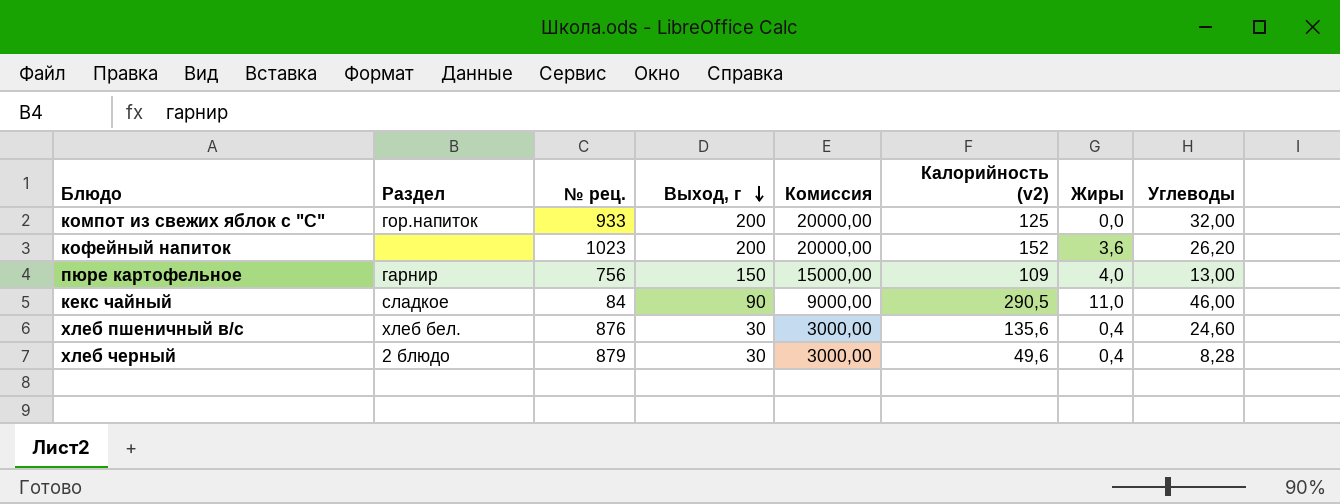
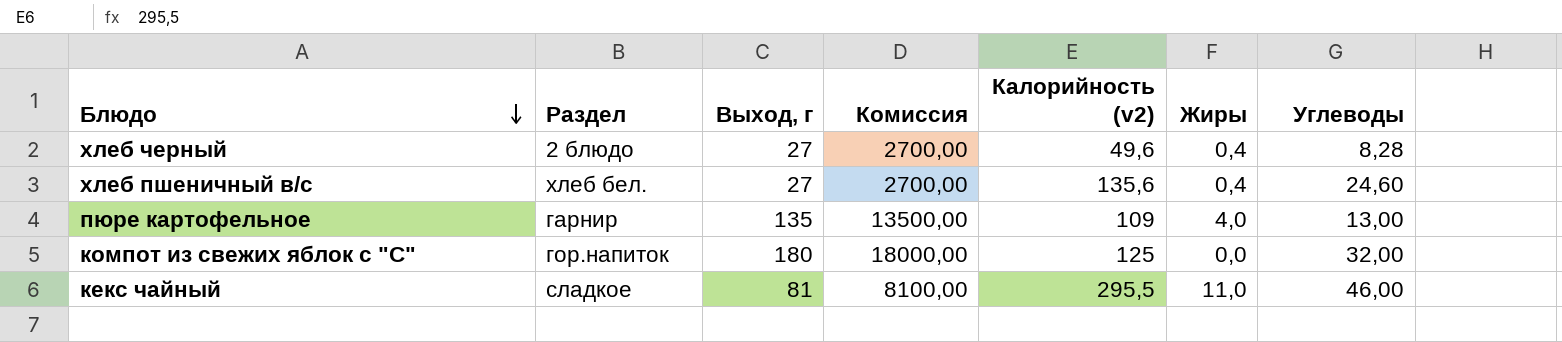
row order: Выход, г descending -> Блюдо descending
column № рец. | position: 3 -> none
row кофейный напиток: none | 1023 | 200 | 20000,00 | 152 | 3,6 | 26,20 -> none
хлеб черный | Выход, г: 30 -> 27
хлеб черный | Комиссия: 3000,00 -> 2700,00
хлеб пшеничный в/с | Выход, г: 30 -> 27
хлеб пшеничный в/с | Комиссия: 3000,00 -> 2700,00
пюре картофельное | Выход, г: 150 -> 135
пюре картофельное | Комиссия: 15000,00 -> 13500,00
компот из свежих яблок с "С" | Выход, г: 200 -> 180
компот из свежих яблок с "С" | Комиссия: 20000,00 -> 18000,00
кекс чайный | Выход, г: 90 -> 81
кекс чайный | Комиссия: 9000,00 -> 8100,00
кекс чайный | Калорийность (v2): 290,5 -> 295,5

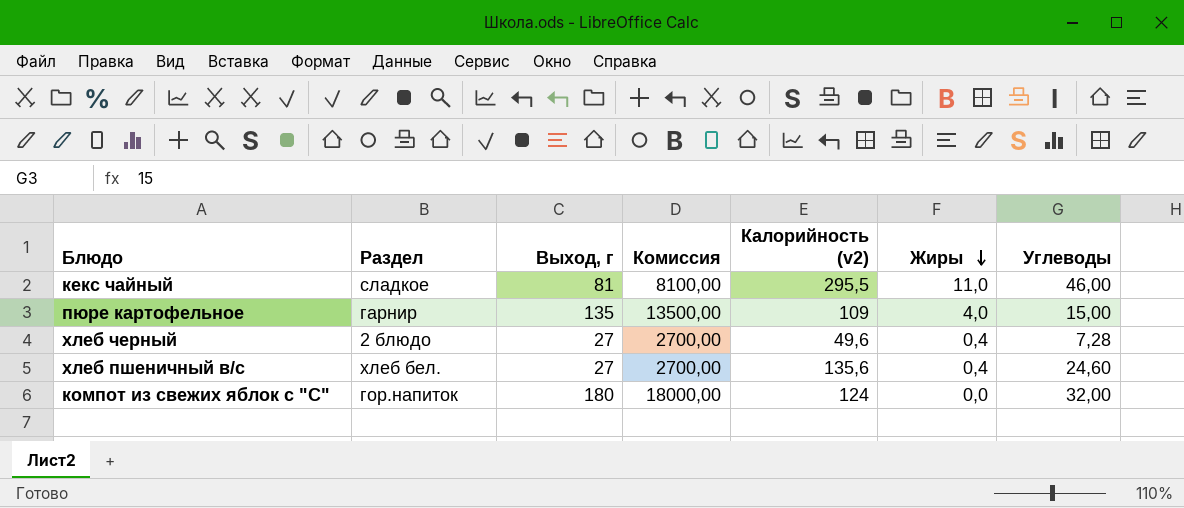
row order: Блюдо descending -> Жиры descending
пюре картофельное | Углеводы: 13,00 -> 15,00
хлеб черный | Углеводы: 8,28 -> 7,28
компот из свежих яблок с "С" | Калорийность (v2): 125 -> 124

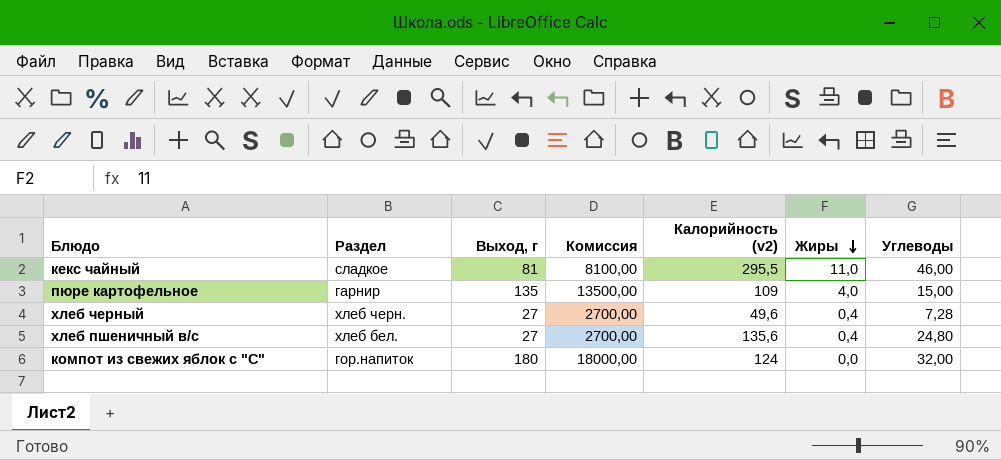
хлеб черный | Раздел: 2 блюдо -> хлеб черн.
хлеб пшеничный в/с | Углеводы: 24,60 -> 24,80

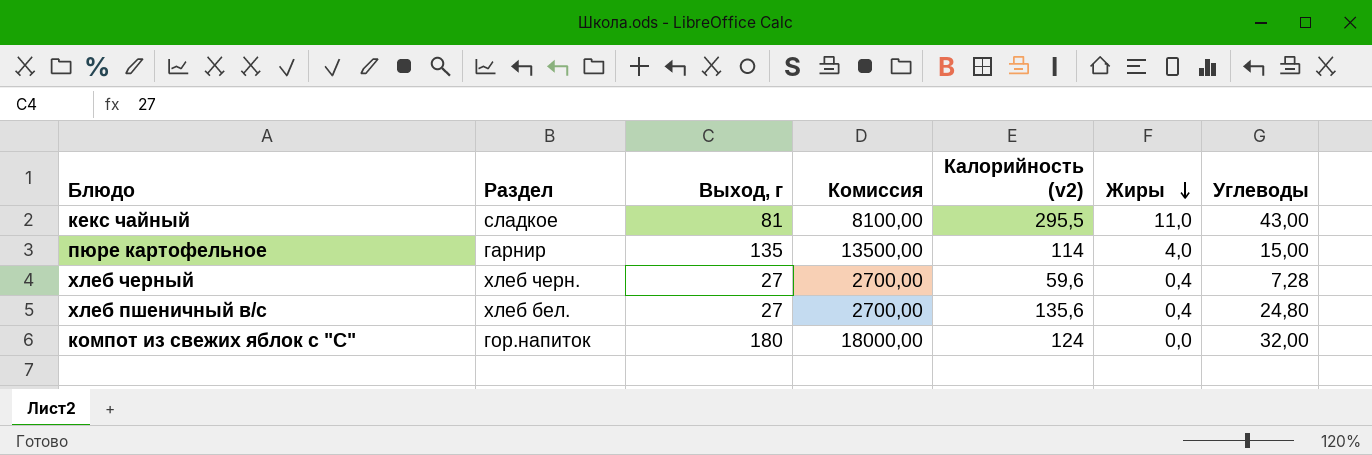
кекс чайный | Углеводы: 46,00 -> 43,00
пюре картофельное | Калорийность (v2): 109 -> 114
хлеб черный | Калорийность (v2): 49,6 -> 59,6

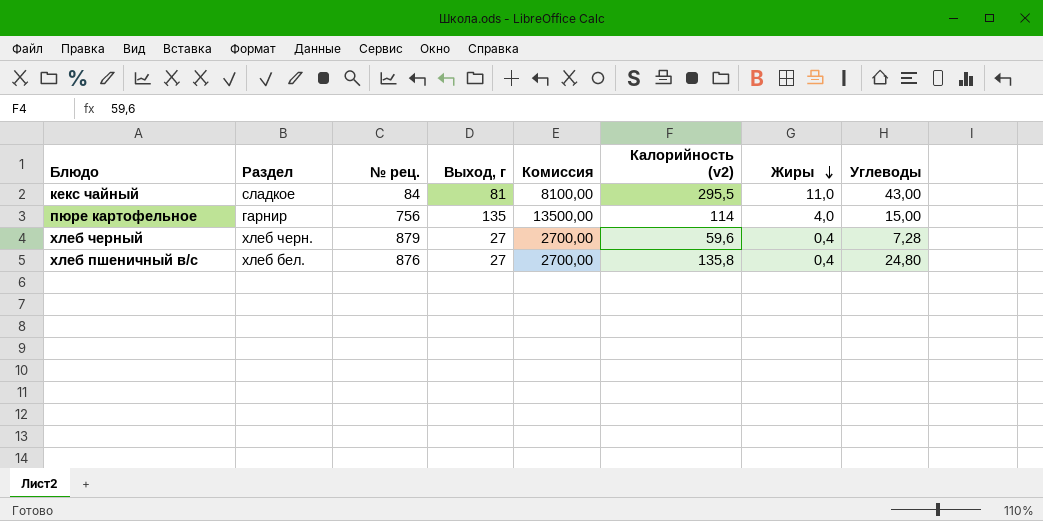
column № рец. | position: none -> 3
row компот из свежих яблок с "С": гор.напиток | 180 | 18000,00 | 124 | 0,0 | 32,00 -> none
хлеб пшеничный в/с | Калорийность (v2): 135,6 -> 135,8

